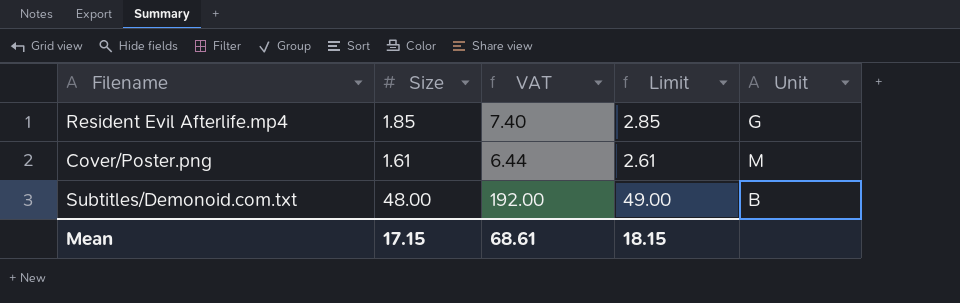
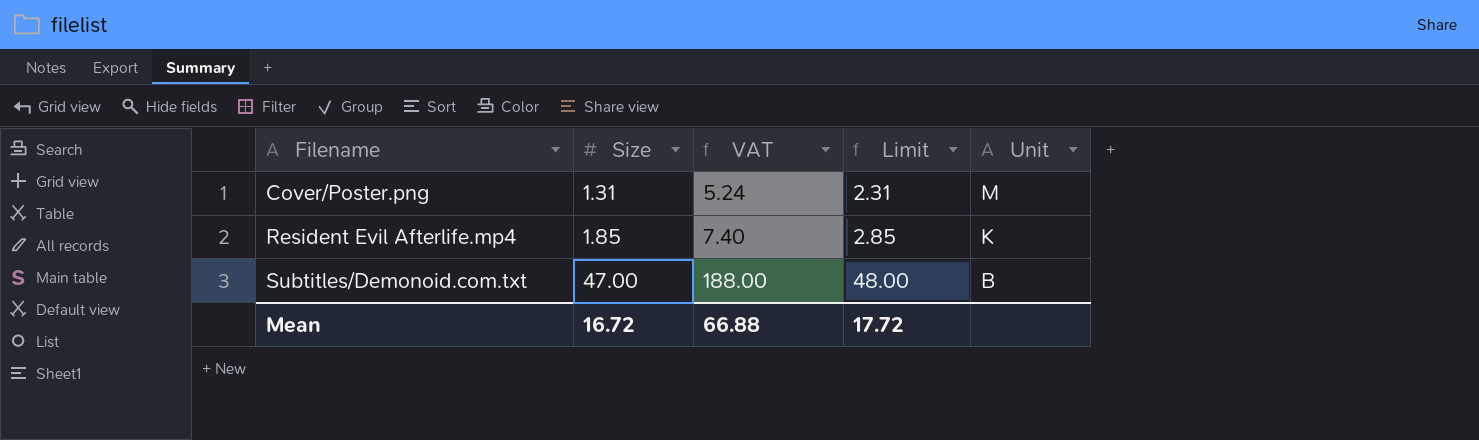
row order: none -> Filename ascending
Cover/Poster.png | Size: 1.61 -> 1.31
Cover/Poster.png | VAT: 6.44 -> 5.24
Cover/Poster.png | Limit: 2.61 -> 2.31
Resident Evil Afterlife.mp4 | Unit: G -> K
Subtitles/Demonoid.com.txt | Size: 48.00 -> 47.00
Subtitles/Demonoid.com.txt | VAT: 192.00 -> 188.00
Subtitles/Demonoid.com.txt | Limit: 49.00 -> 48.00
Mean | Size: 17.15 -> 16.72
Mean | VAT: 68.61 -> 66.88
Mean | Limit: 18.15 -> 17.72

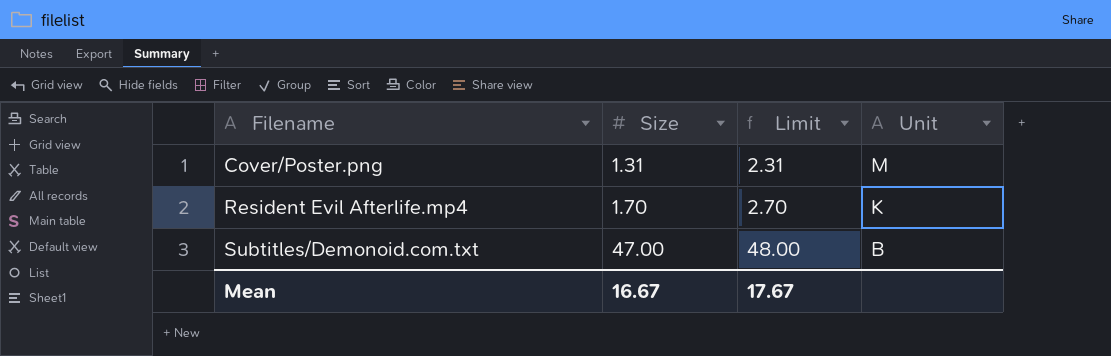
column VAT | formula: [Size] * 4 -> none
Resident Evil Afterlife.mp4 | Size: 1.85 -> 1.70
Resident Evil Afterlife.mp4 | Limit: 2.85 -> 2.70
Mean | Size: 16.72 -> 16.67
Mean | Limit: 17.72 -> 17.67

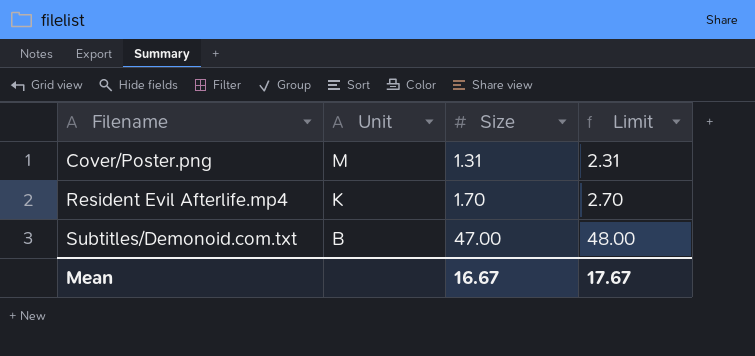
column Unit | position: 4 -> 2

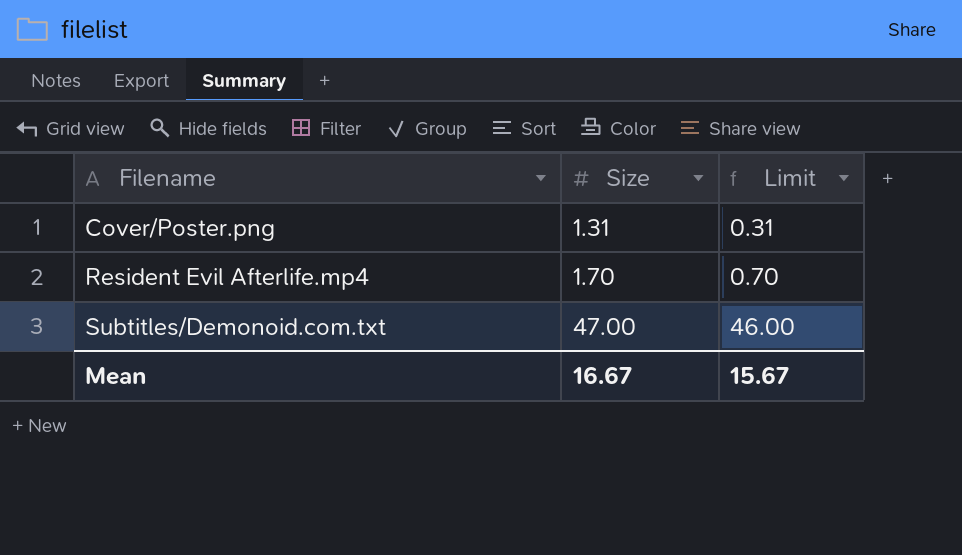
column Unit | position: 2 -> none
column Limit | formula: [Size] + 1 -> [Size] - 1
Mean | Limit: 17.67 -> 15.67

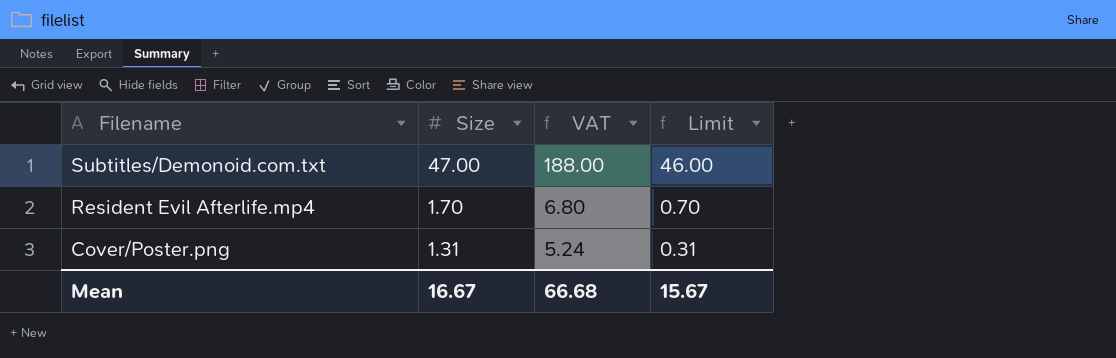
row order: Filename ascending -> Filename descending
column VAT | formula: none -> [Size] * 4

